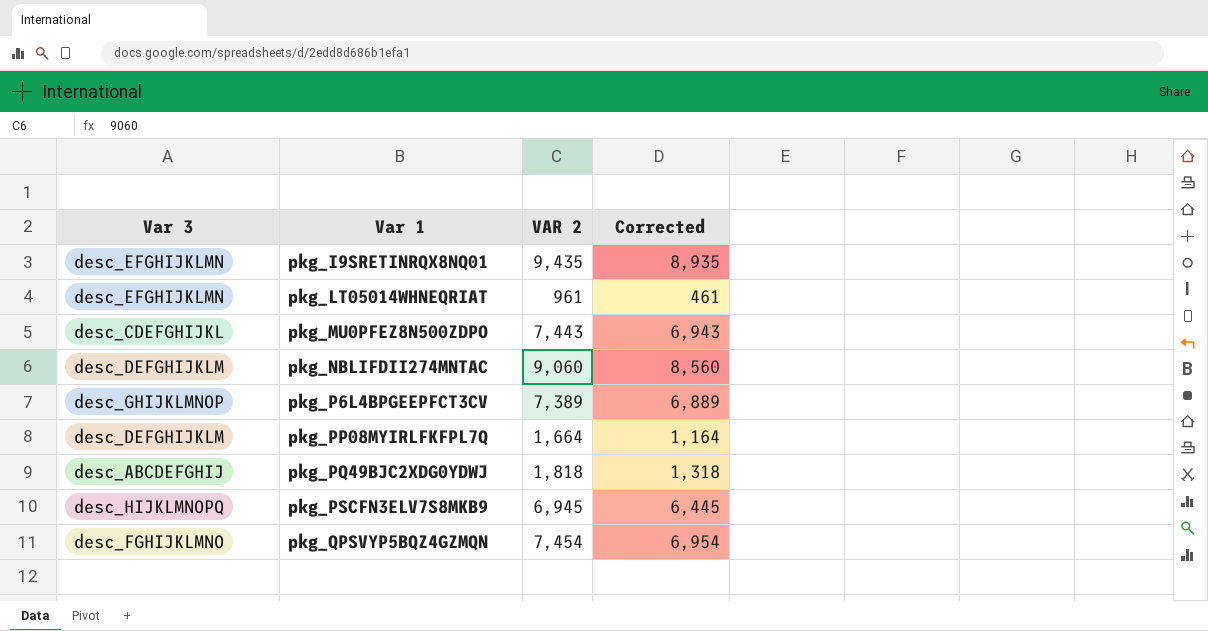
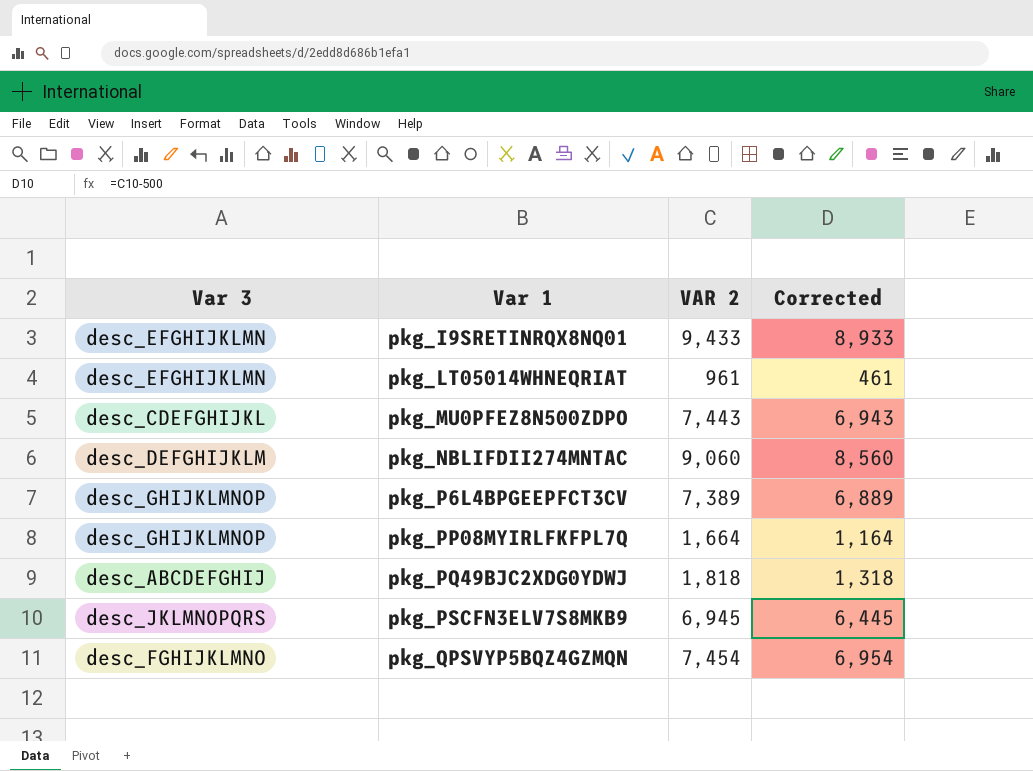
pkg_I9SRETINRQX8NQ01 | VAR 2: 9,435 -> 9,433
pkg_I9SRETINRQX8NQ01 | Corrected: 8,935 -> 8,933
pkg_PP08MYIRLFKFPL7Q | Var 3: desc_DEFGHIJKLM -> desc_GHIJKLMNOP
pkg_PSCFN3ELV7S8MKB9 | Var 3: desc_HIJKLMNOPQ -> desc_JKLMNOPQRS

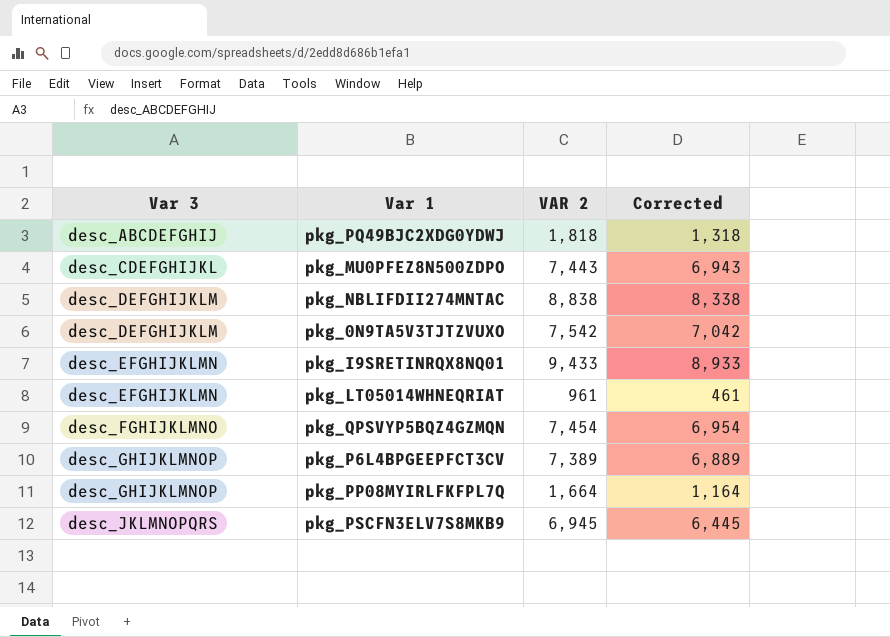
row order: Var 1 ascending -> Var 3 ascending
pkg_NBLIFDII274MNTAC | VAR 2: 9,060 -> 8,838
pkg_NBLIFDII274MNTAC | Corrected: 8,560 -> 8,338
row pkg_0N9TA5V3TJTZVUXO: none -> desc_DEFGHIJKLM | 7,542 | 7,042

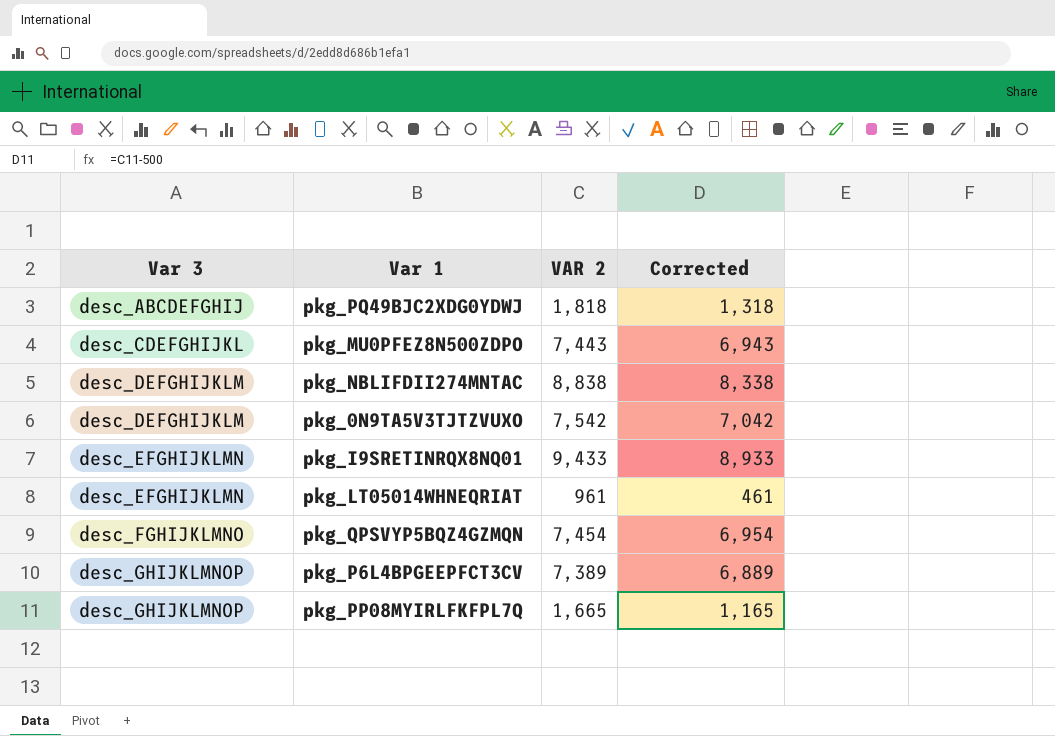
row pkg_PSCFN3ELV7S8MKB9: desc_JKLMNOPQRS | 6,945 | 6,445 -> none
pkg_PP08MYIRLFKFPL7Q | VAR 2: 1,664 -> 1,665
pkg_PP08MYIRLFKFPL7Q | Corrected: 1,164 -> 1,165

